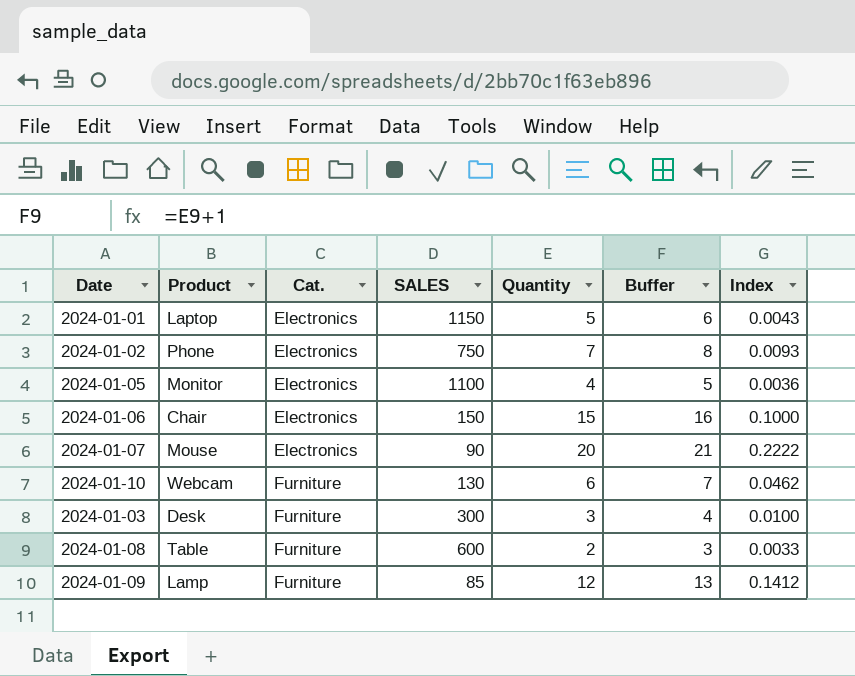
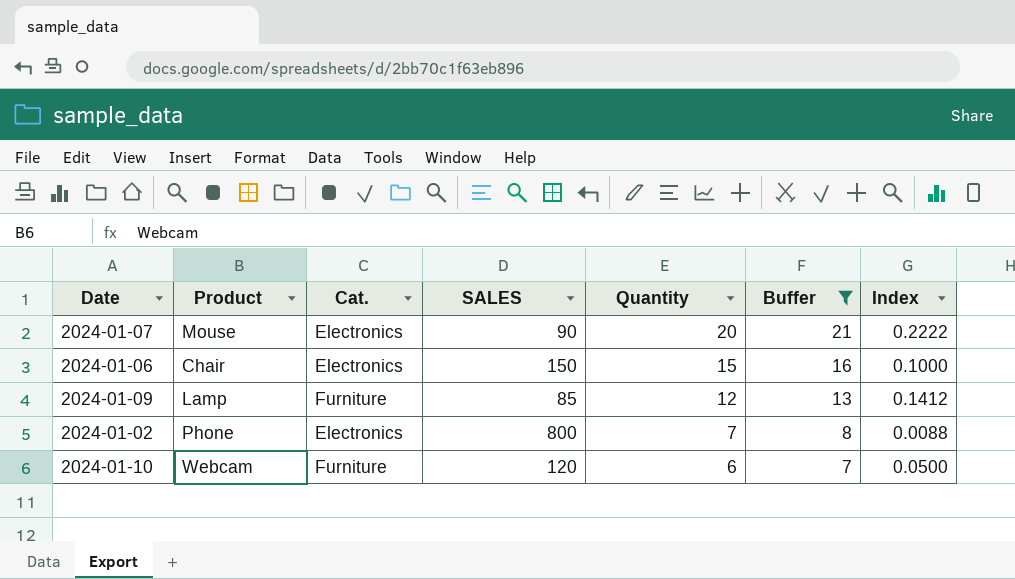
filter: none -> Buffer >= 7
row order: Cat. ascending -> Quantity descending
2024-01-02 | SALES: 750 -> 800
2024-01-02 | Index: 0.0093 -> 0.0088
2024-01-10 | SALES: 130 -> 120
2024-01-10 | Index: 0.0462 -> 0.0500

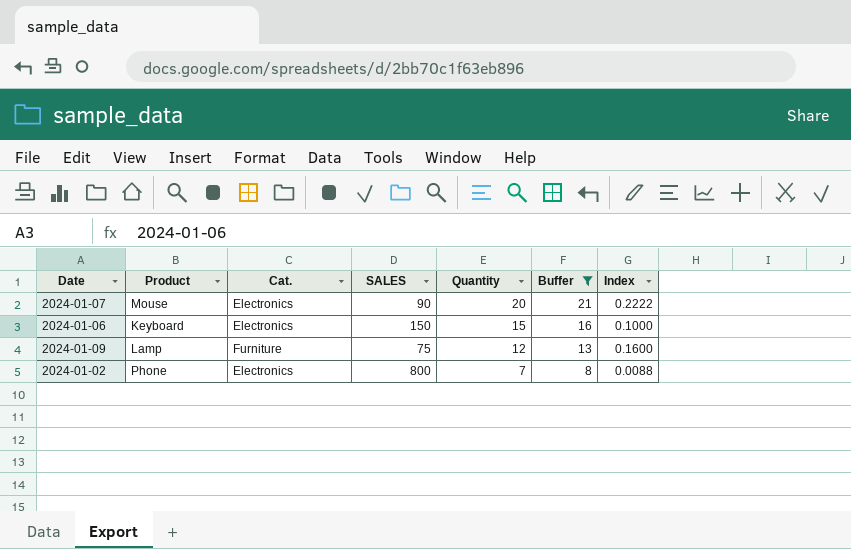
row 2024-01-10: Webcam | Furniture | 120 | 6 | 7 | 0.0500 -> none
2024-01-06 | Product: Chair -> Keyboard
2024-01-09 | SALES: 85 -> 75
2024-01-09 | Index: 0.1412 -> 0.1600

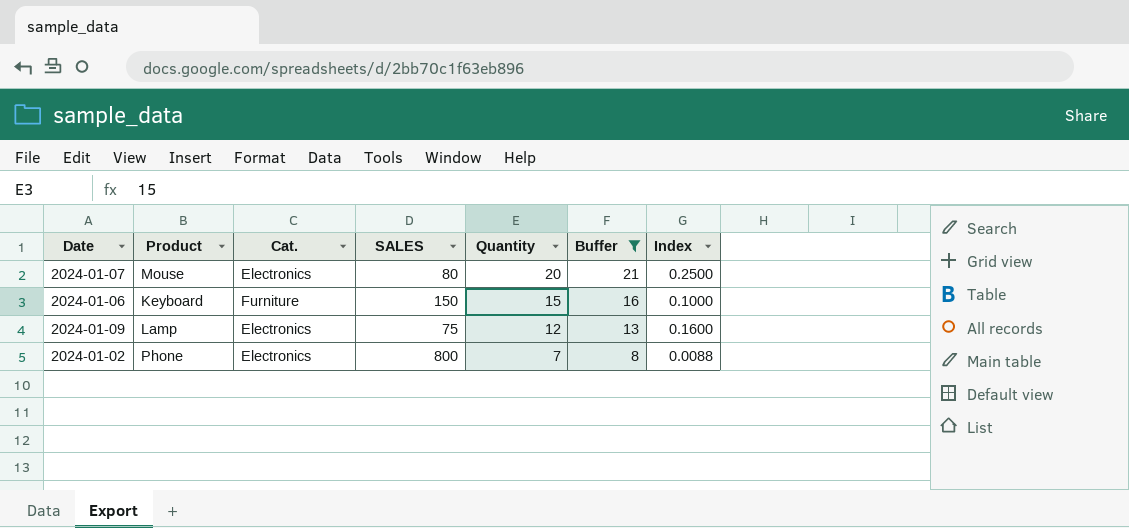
2024-01-07 | SALES: 90 -> 80
2024-01-07 | Index: 0.2222 -> 0.2500
2024-01-06 | Cat.: Electronics -> Furniture
2024-01-09 | Cat.: Furniture -> Electronics

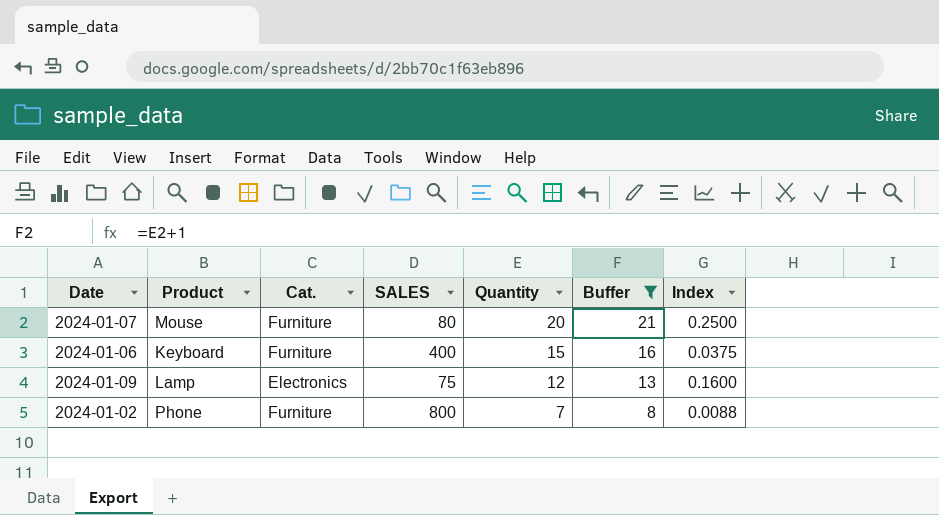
2024-01-07 | Cat.: Electronics -> Furniture
2024-01-06 | SALES: 150 -> 400
2024-01-06 | Index: 0.1000 -> 0.0375
2024-01-02 | Cat.: Electronics -> Furniture

